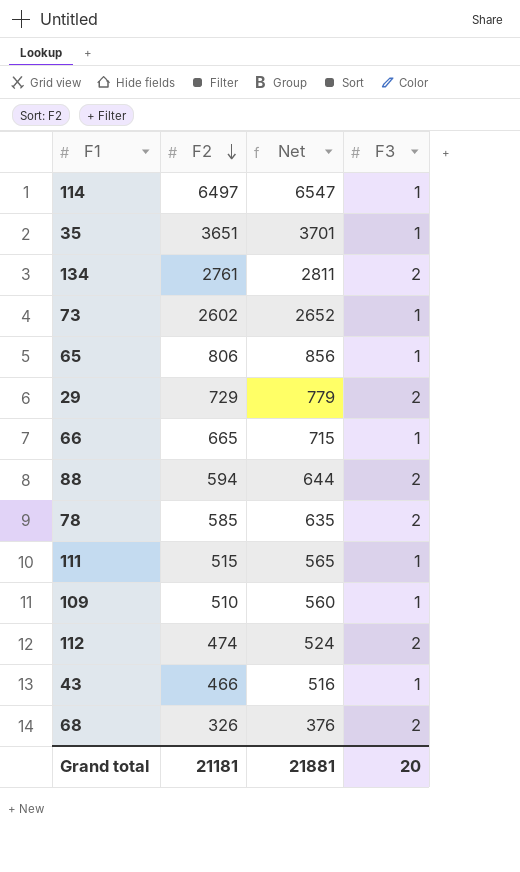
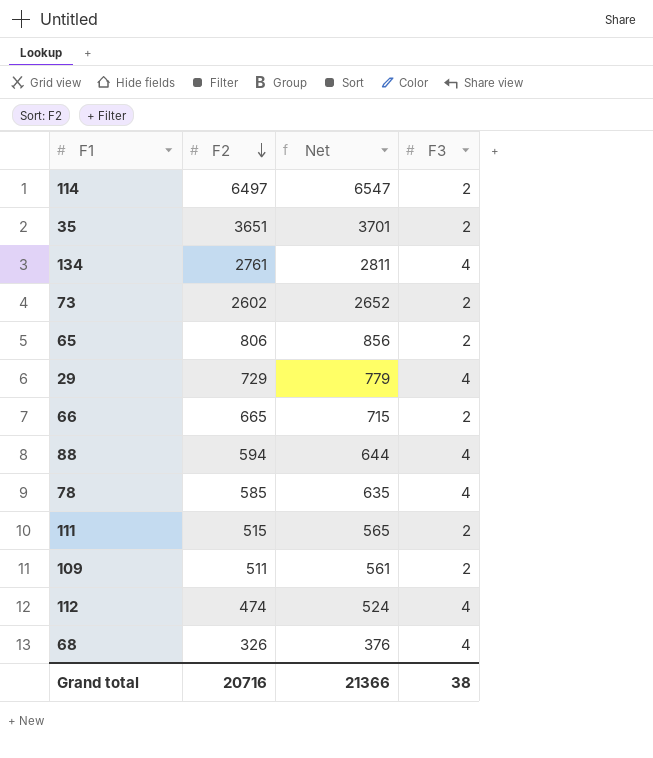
row 43: 466 | 516 | 1 -> none
114 | F3: 1 -> 2
35 | F3: 1 -> 2
134 | F3: 2 -> 4
73 | F3: 1 -> 2
65 | F3: 1 -> 2
29 | F3: 2 -> 4
66 | F3: 1 -> 2
88 | F3: 2 -> 4
78 | F3: 2 -> 4
111 | F3: 1 -> 2
109 | F2: 510 -> 511
109 | Net: 560 -> 561
109 | F3: 1 -> 2
112 | F3: 2 -> 4
68 | F3: 2 -> 4
Grand total | F2: 21181 -> 20716
Grand total | Net: 21881 -> 21366
Grand total | F3: 20 -> 38

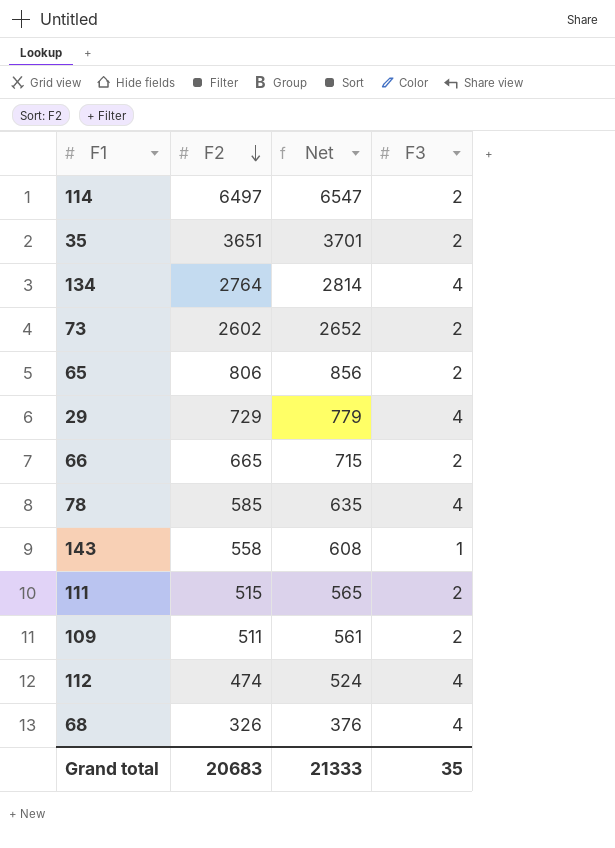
row 88: 594 | 644 | 4 -> none
134 | F2: 2761 -> 2764
134 | Net: 2811 -> 2814
row 143: none -> 558 | 608 | 1
Grand total | F2: 20716 -> 20683
Grand total | Net: 21366 -> 21333
Grand total | F3: 38 -> 35

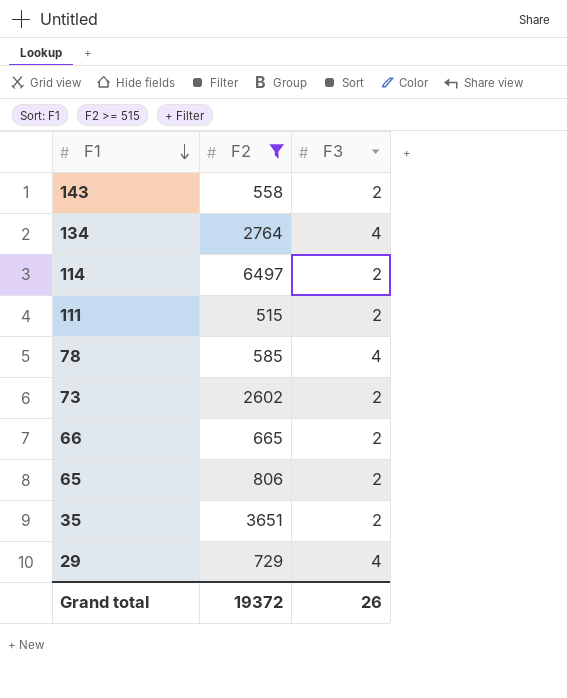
filter: none -> F2 >= 515
row order: F2 descending -> F1 descending
column Net | formula: [F2] + 50 -> none
143 | F3: 1 -> 2
Grand total | F2: 20683 -> 19372
Grand total | F3: 35 -> 26

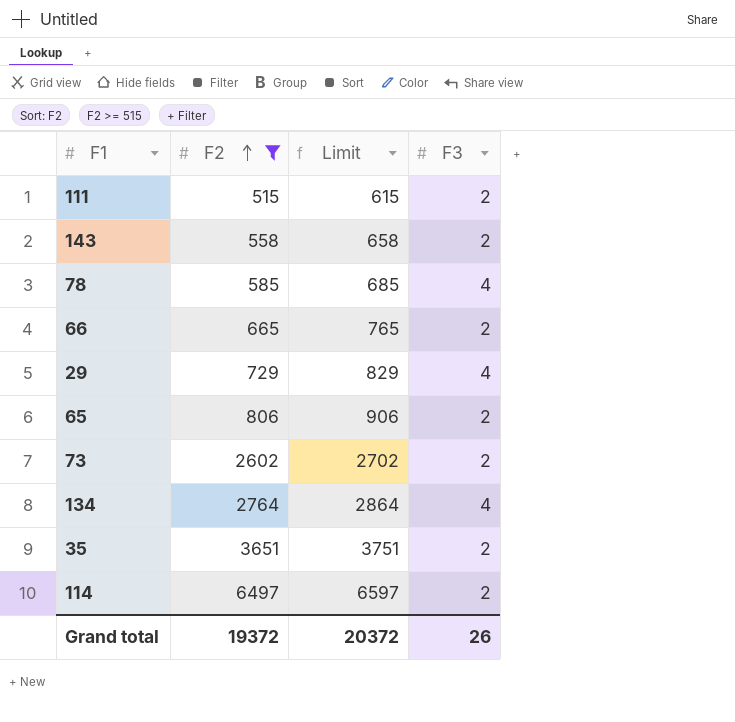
row order: F1 descending -> F2 ascending
column Limit | formula: none -> [F2] + 100

